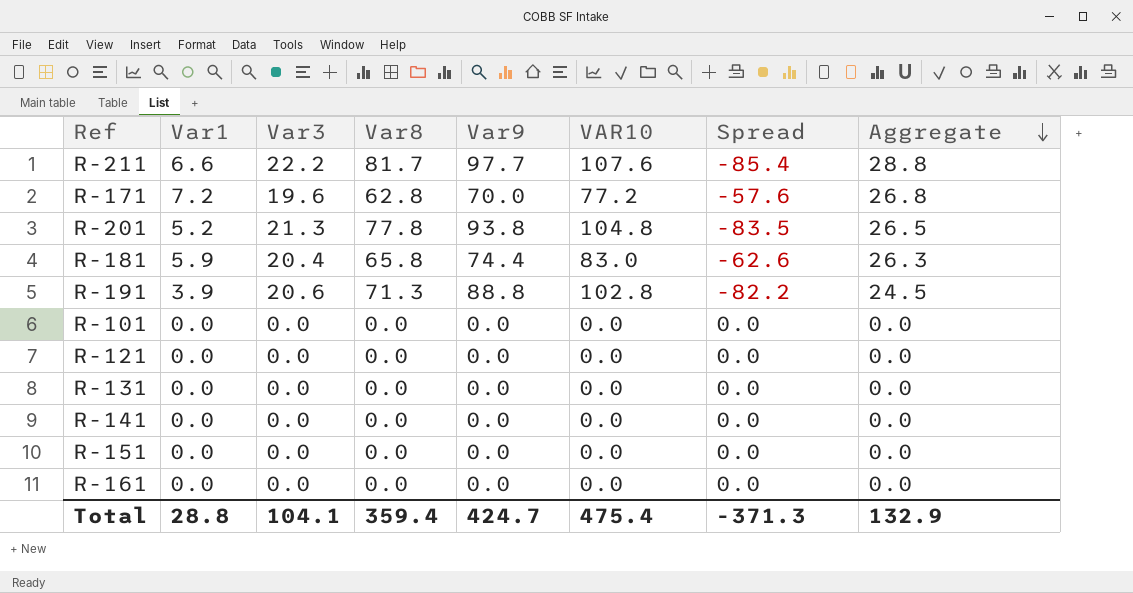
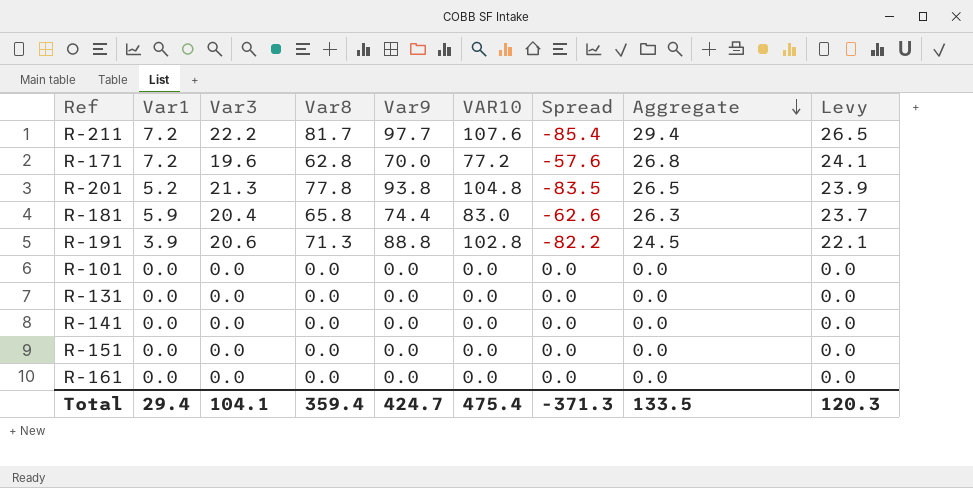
column Levy | formula: none -> [Aggregate] * 0.9
row R-121: 0.0 | 0.0 | 0.0 | 0.0 | 0.0 | 0.0 | 0.0 -> none
R-211 | Var1: 6.6 -> 7.2
R-211 | Aggregate: 28.8 -> 29.4
Total | Var1: 28.8 -> 29.4
Total | Aggregate: 132.9 -> 133.5

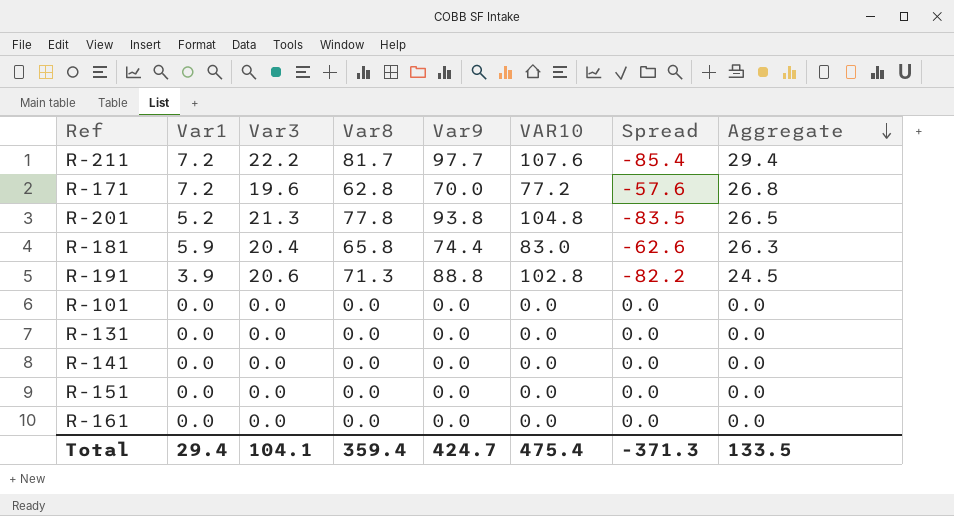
column Levy | formula: [Aggregate] * 0.9 -> none

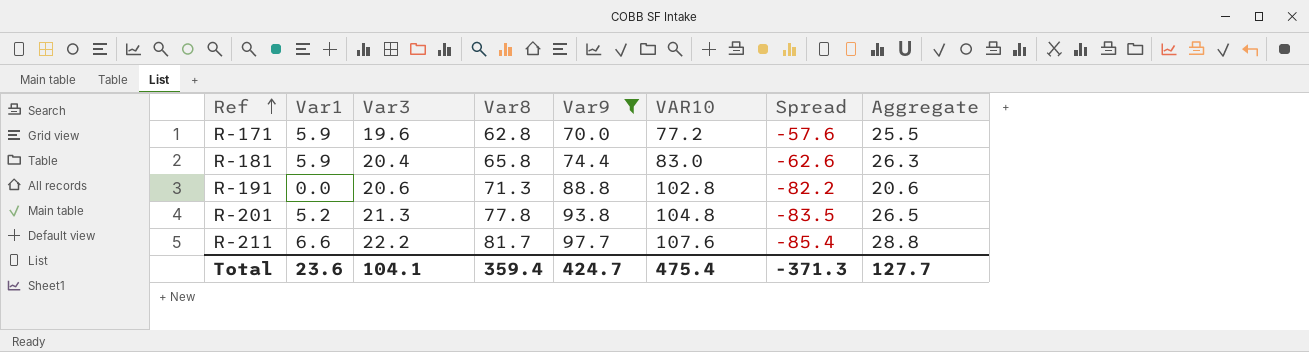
filter: none -> Var9 != 0.0
row order: Aggregate descending -> Ref ascending
R-171 | Var1: 7.2 -> 5.9
R-171 | Aggregate: 26.8 -> 25.5
R-191 | Var1: 3.9 -> 0.0
R-191 | Aggregate: 24.5 -> 20.6
R-211 | Var1: 7.2 -> 6.6
R-211 | Aggregate: 29.4 -> 28.8
Total | Var1: 29.4 -> 23.6
Total | Aggregate: 133.5 -> 127.7

